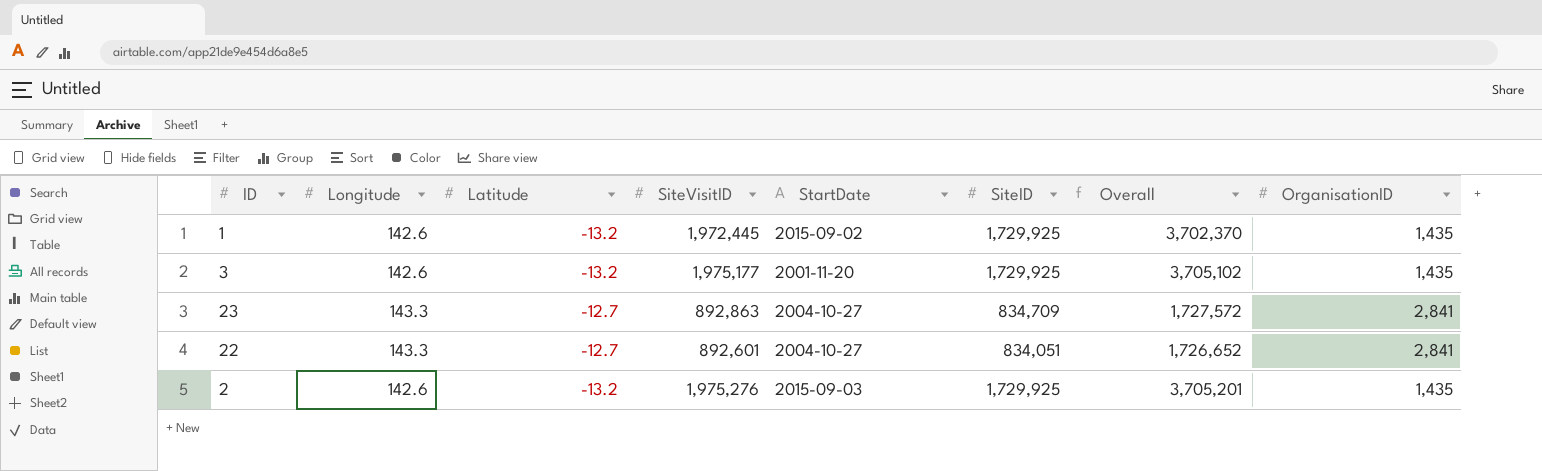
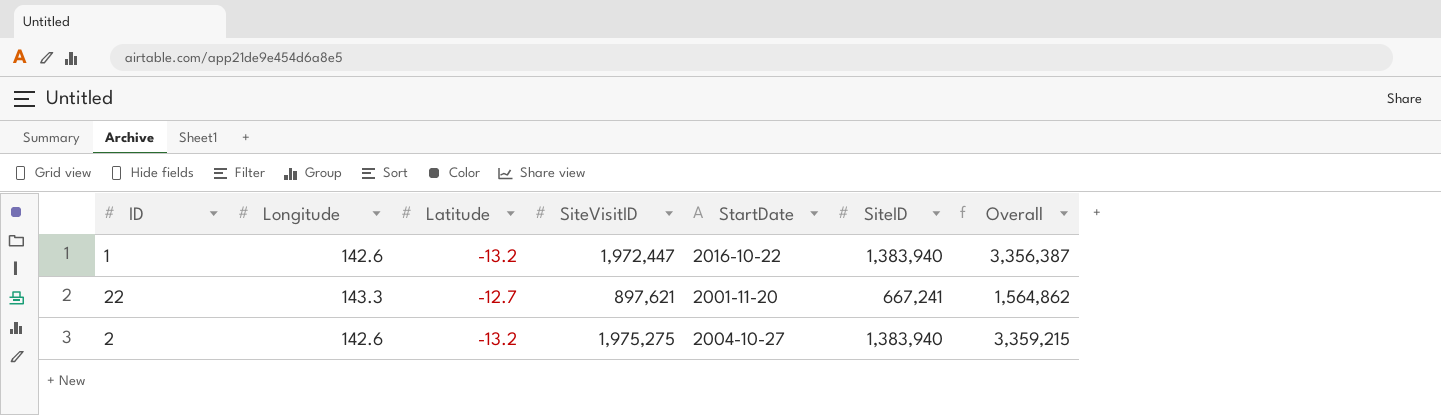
column OrganisationID | position: 8 -> none
row 3: 142.6 | -13.2 | 1,975,177 | 2001-11-20 | 1,729,925 | 3,705,102 | 1,435 -> none
row 23: 143.3 | -12.7 | 892,863 | 2004-10-27 | 834,709 | 1,727,572 | 2,841 -> none
1 | SiteVisitID: 1,972,445 -> 1,972,447
1 | StartDate: 2015-09-02 -> 2016-10-22
1 | SiteID: 1,729,925 -> 1,383,940
1 | Overall: 3,702,370 -> 3,356,387
22 | SiteVisitID: 892,601 -> 897,621
22 | StartDate: 2004-10-27 -> 2001-11-20
22 | SiteID: 834,051 -> 667,241
22 | Overall: 1,726,652 -> 1,564,862
2 | SiteVisitID: 1,975,276 -> 1,975,275
2 | StartDate: 2015-09-03 -> 2004-10-27
2 | SiteID: 1,729,925 -> 1,383,940
2 | Overall: 3,705,201 -> 3,359,215

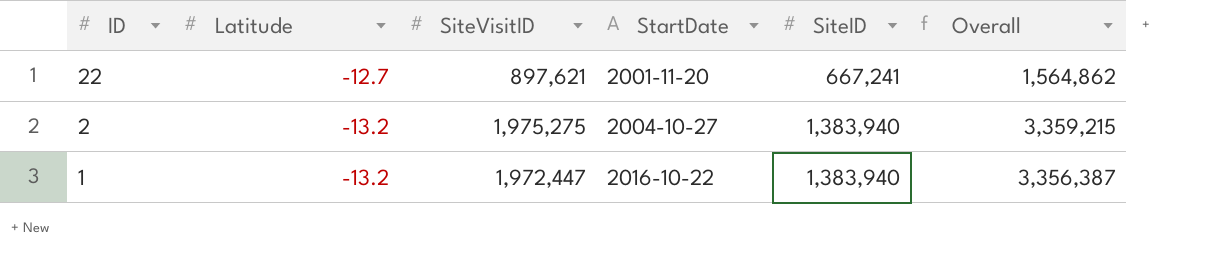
row order: none -> ID descending
column Longitude | position: 2 -> none

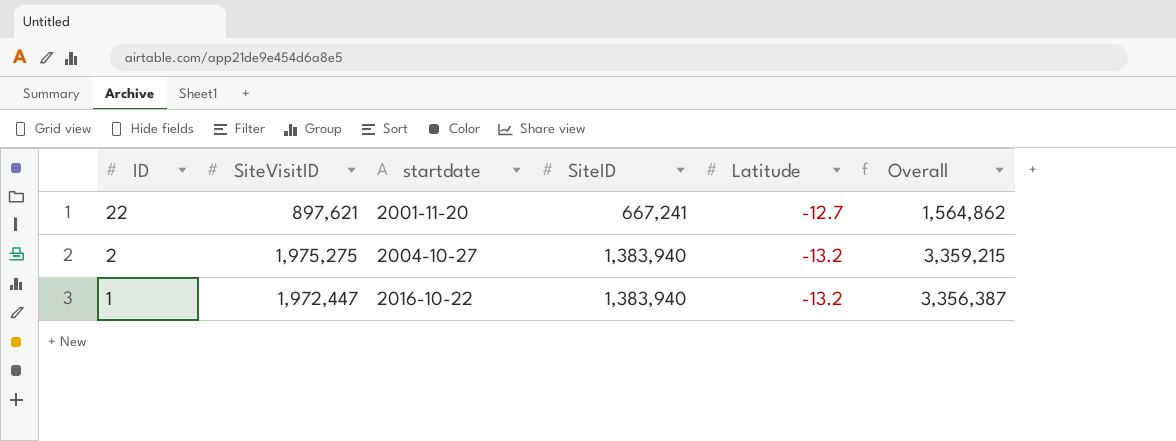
column name: StartDate -> startdate
column Latitude | position: 2 -> 5

